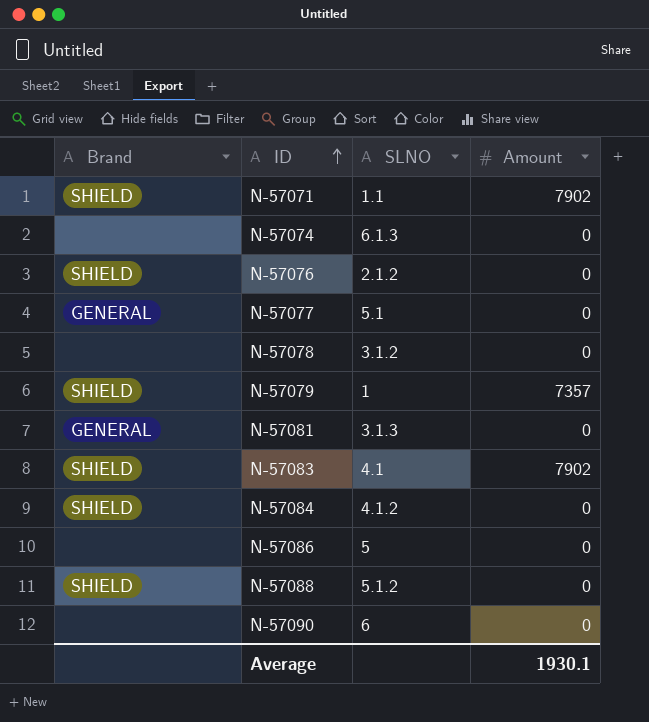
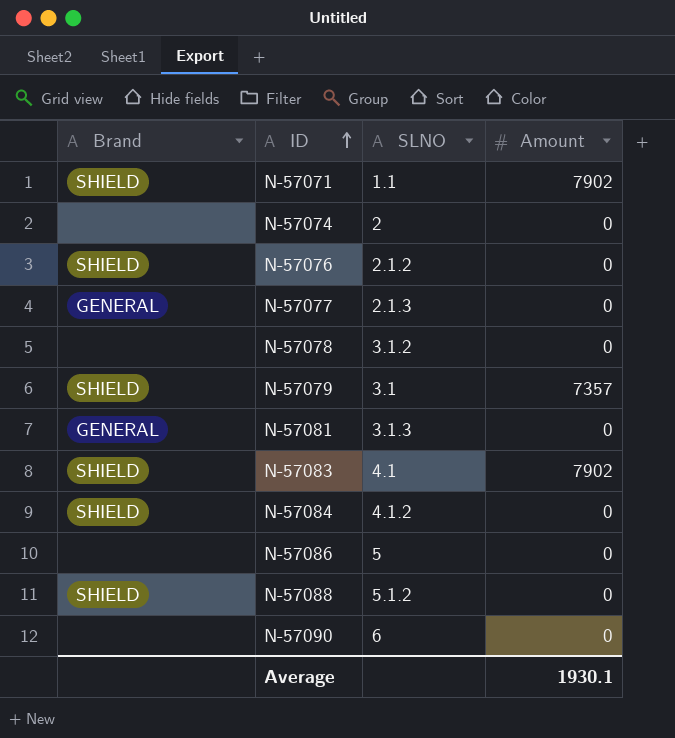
N-57074 | SLNO: 6.1.3 -> 2
N-57077 | SLNO: 5.1 -> 2.1.3
N-57079 | SLNO: 1 -> 3.1

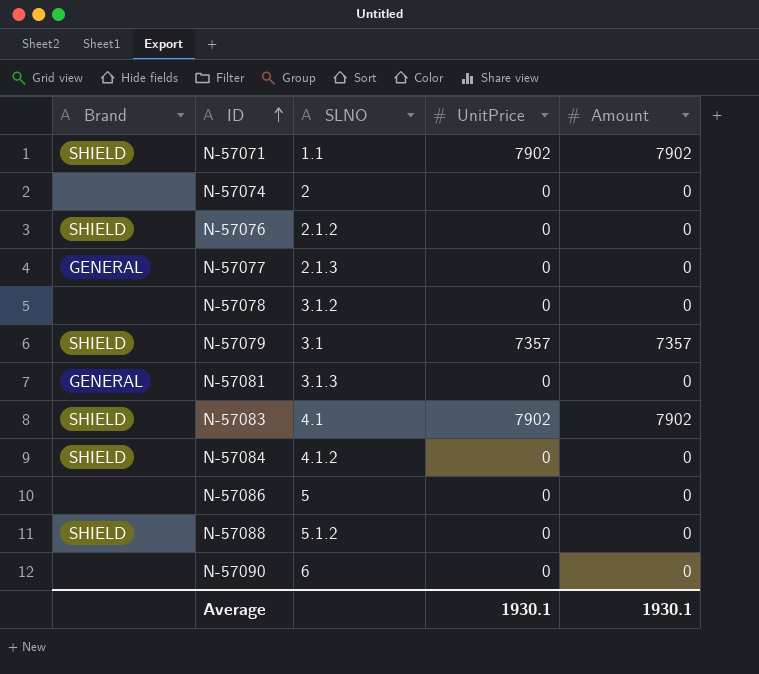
column UnitPrice | position: none -> 4

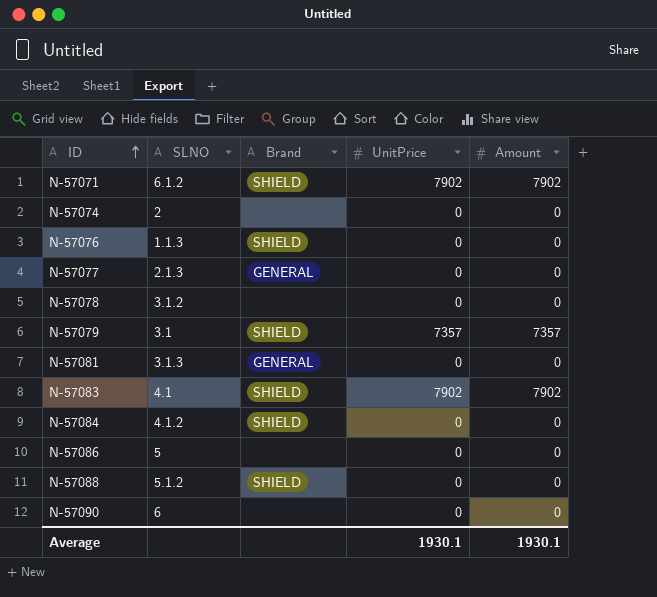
column Brand | position: 1 -> 3
N-57071 | SLNO: 1.1 -> 6.1.2
N-57076 | SLNO: 2.1.2 -> 1.1.3

